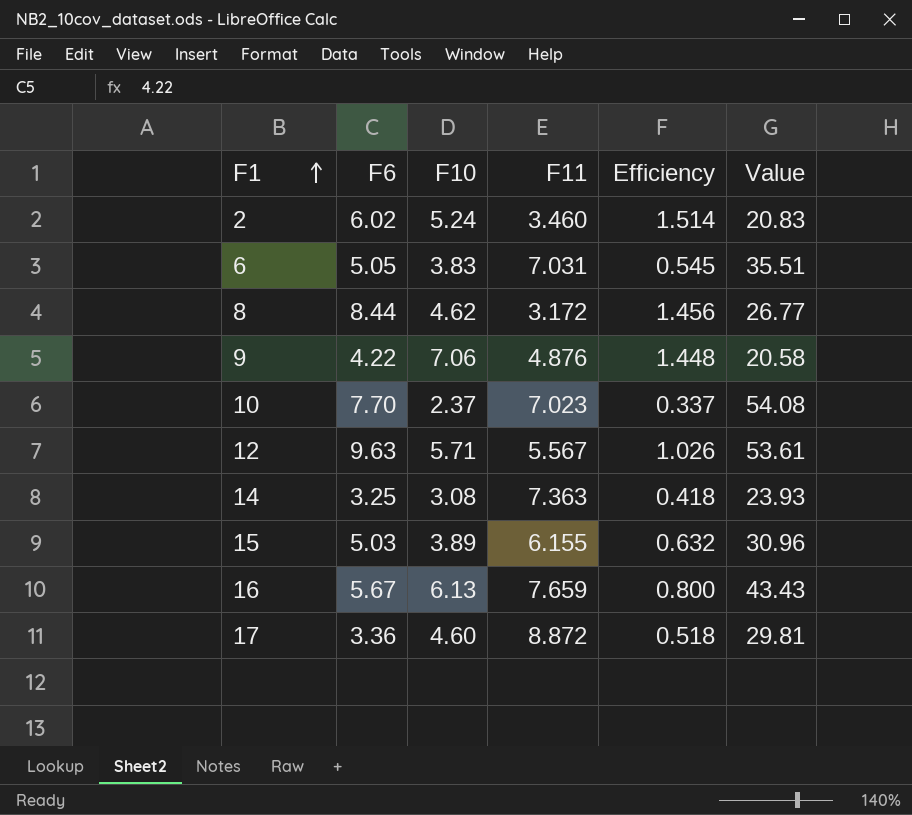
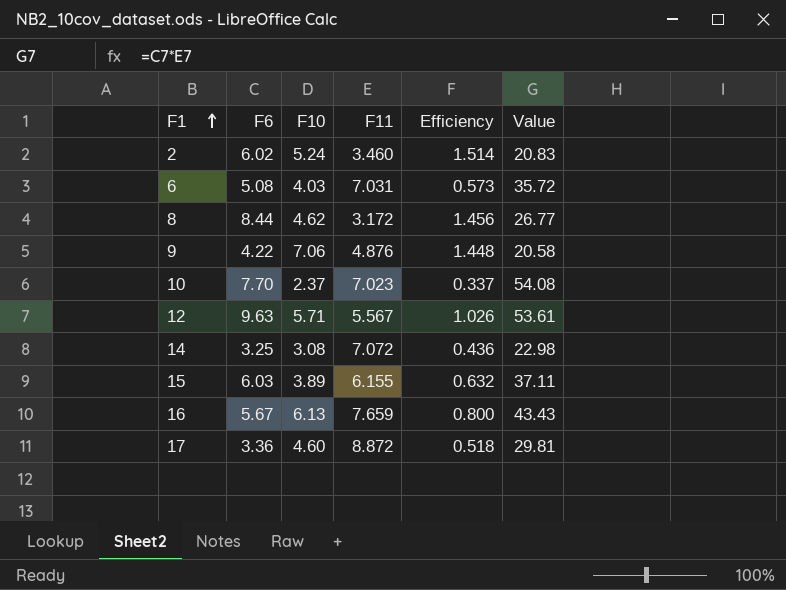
6 | F6: 5.05 -> 5.08
6 | F10: 3.83 -> 4.03
6 | Efficiency: 0.545 -> 0.573
6 | Value: 35.51 -> 35.72
14 | F11: 7.363 -> 7.072
14 | Efficiency: 0.418 -> 0.436
14 | Value: 23.93 -> 22.98
15 | F6: 5.03 -> 6.03
15 | Value: 30.96 -> 37.11

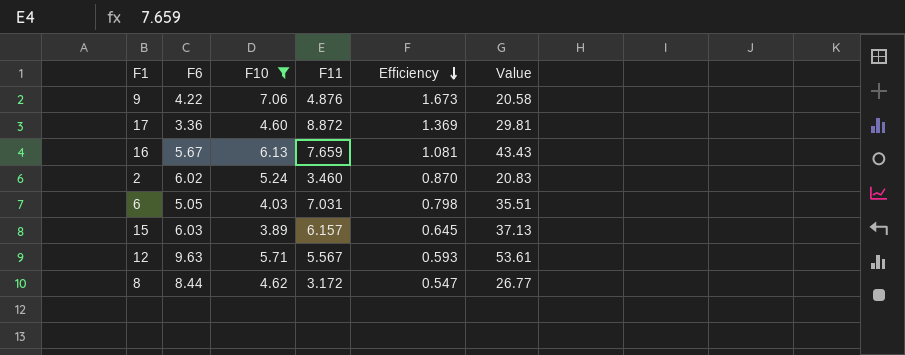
filter: none -> F10 >= 3.89
row order: F1 ascending -> Efficiency descending
column Efficiency | formula: [F10] / [F11] -> [F10] / [F6]
6 | F6: 5.08 -> 5.05
6 | Value: 35.72 -> 35.51
15 | F11: 6.155 -> 6.157
15 | Value: 37.11 -> 37.13

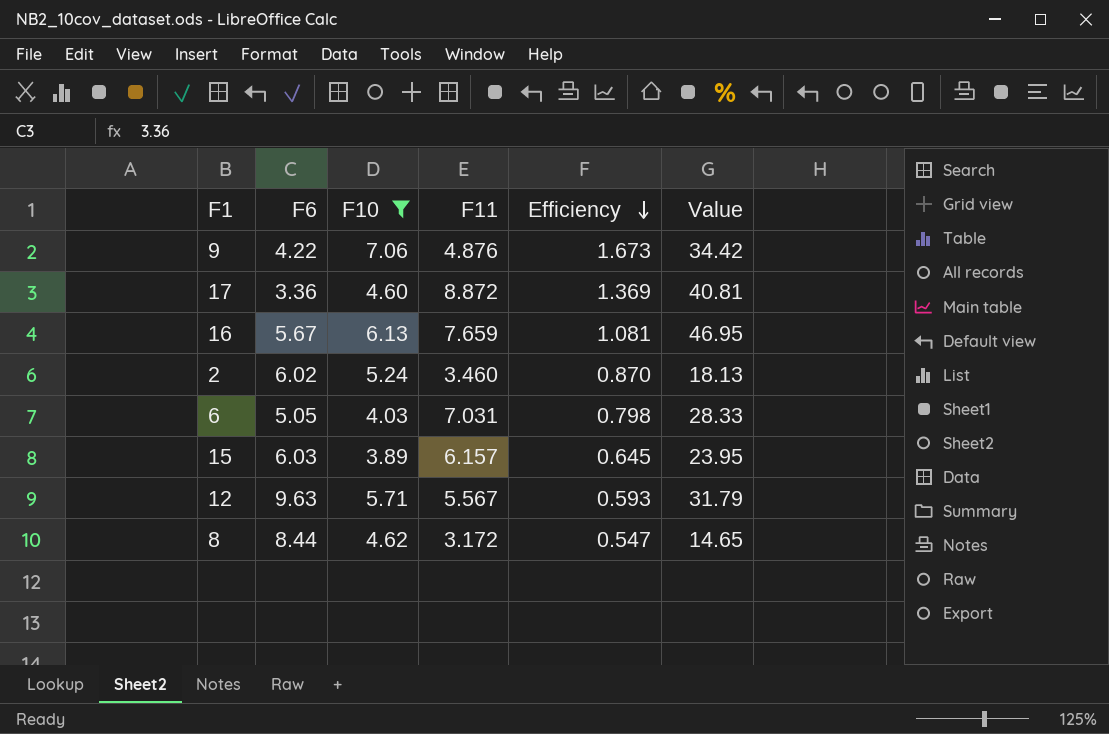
column Value | formula: [F6] * [F11] -> [F10] * [F11]

